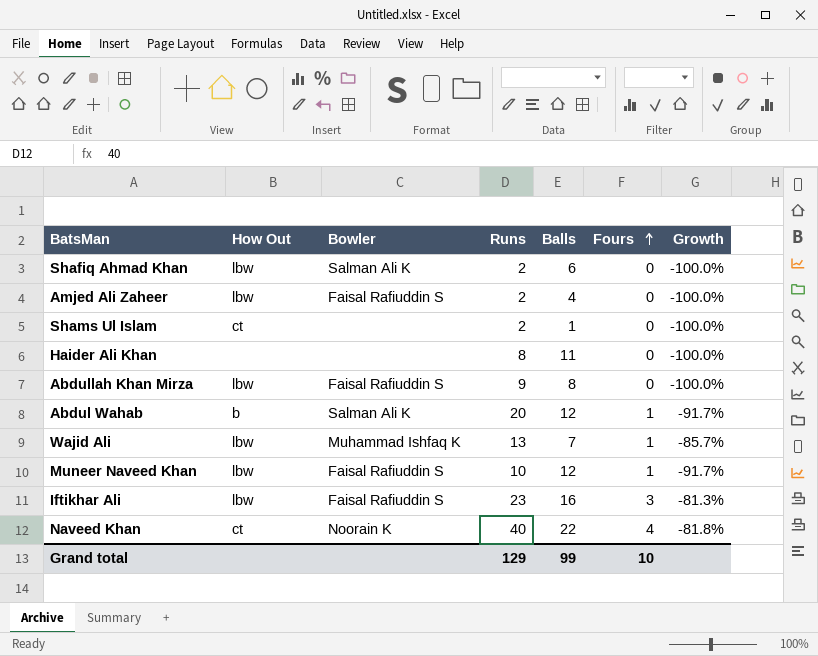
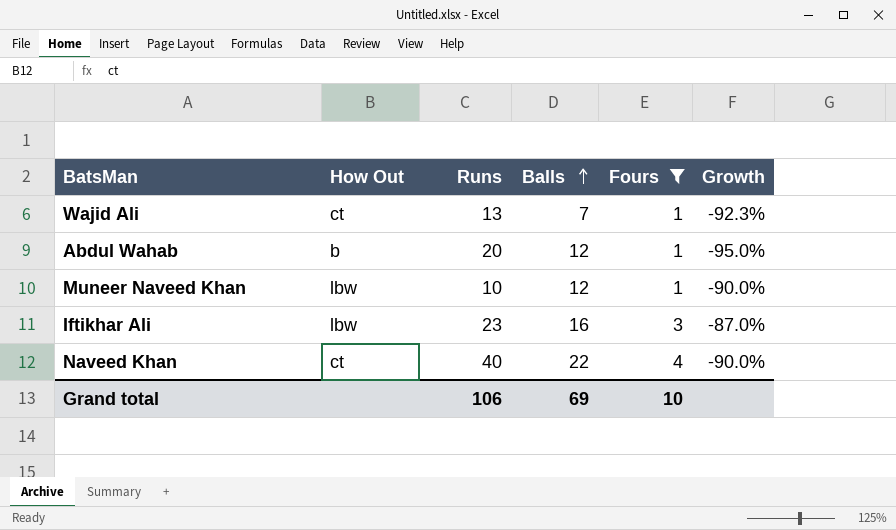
filter: none -> Fours != 0
row order: Fours ascending -> Balls ascending
column Bowler | position: 3 -> none
column Growth | formula: ([Fours] - [Balls]) / [Balls] -> ([Fours] - [Runs]) / [Runs]
Wajid Ali | How Out: lbw -> ct
Grand total | Runs: 129 -> 106
Grand total | Balls: 99 -> 69

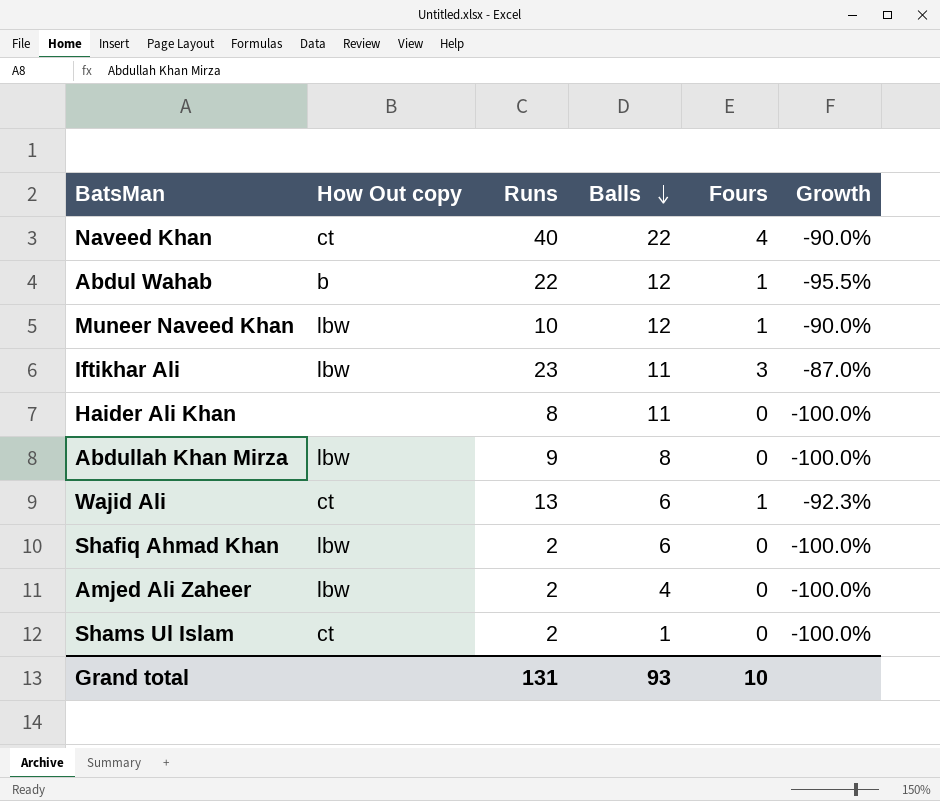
filter: Fours != 0 -> none
row order: Balls ascending -> Balls descending
column name: How Out -> How Out copy
Abdul Wahab | Runs: 20 -> 22
Abdul Wahab | Growth: -95.0% -> -95.5%
Iftikhar Ali | Balls: 16 -> 11
Wajid Ali | Balls: 7 -> 6
Grand total | Runs: 106 -> 131
Grand total | Balls: 69 -> 93

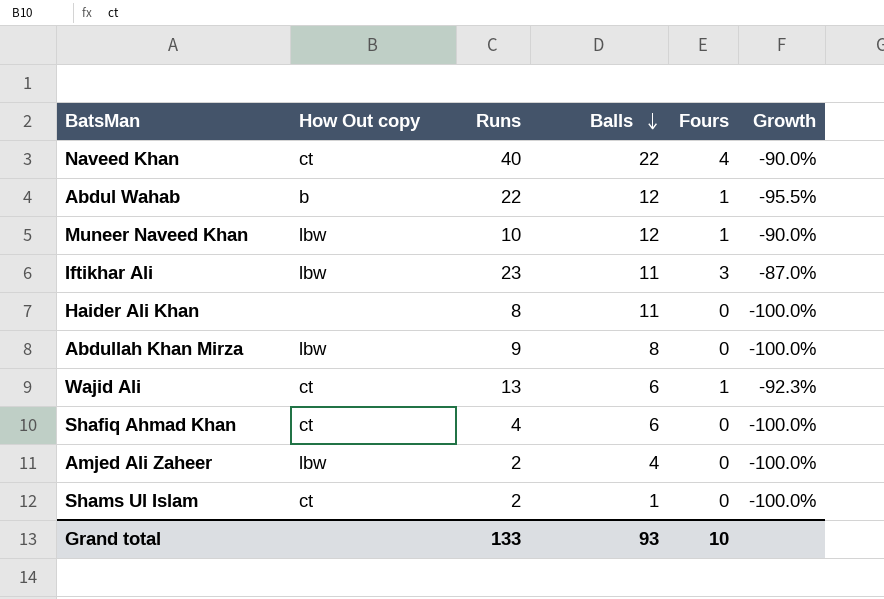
Shafiq Ahmad Khan | How Out copy: lbw -> ct
Shafiq Ahmad Khan | Runs: 2 -> 4
Grand total | Runs: 131 -> 133

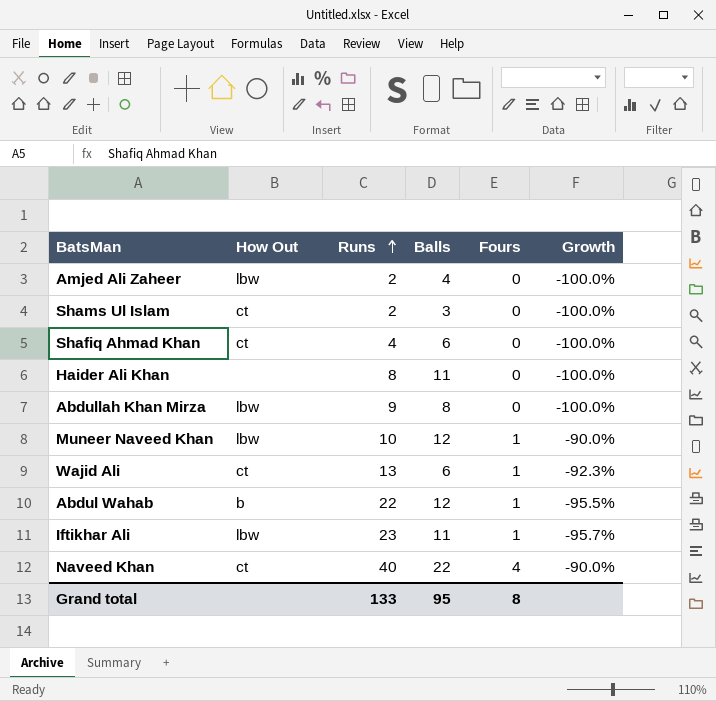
row order: Balls descending -> Runs ascending
column name: How Out copy -> How Out
Shams Ul Islam | Balls: 1 -> 3
Iftikhar Ali | Fours: 3 -> 1
Iftikhar Ali | Growth: -87.0% -> -95.7%
Grand total | Balls: 93 -> 95
Grand total | Fours: 10 -> 8

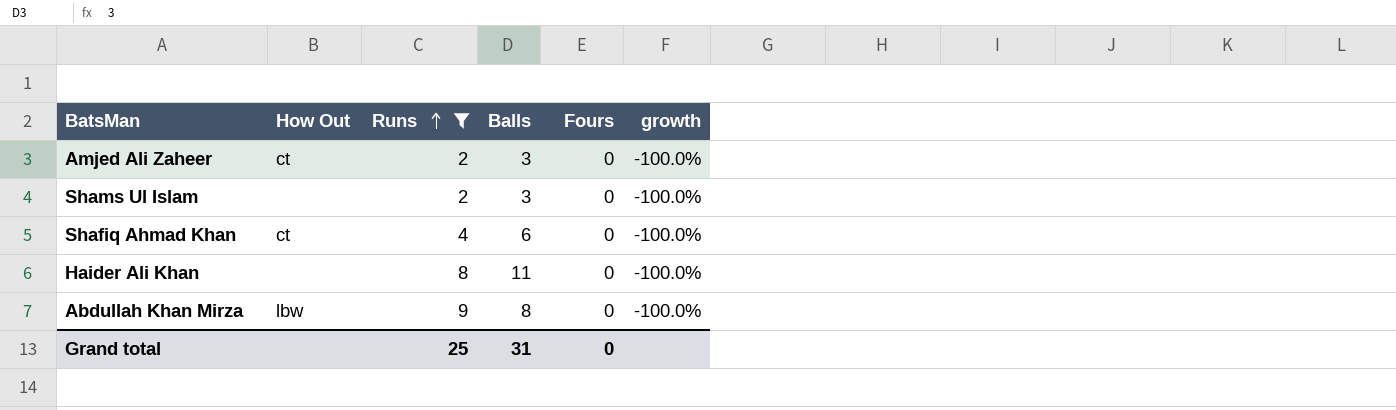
filter: none -> Runs <= 9
column name: Growth -> growth
Amjed Ali Zaheer | How Out: lbw -> ct
Amjed Ali Zaheer | Balls: 4 -> 3
Shams Ul Islam | How Out: ct -> none
Grand total | Runs: 133 -> 25
Grand total | Balls: 95 -> 31
Grand total | Fours: 8 -> 0

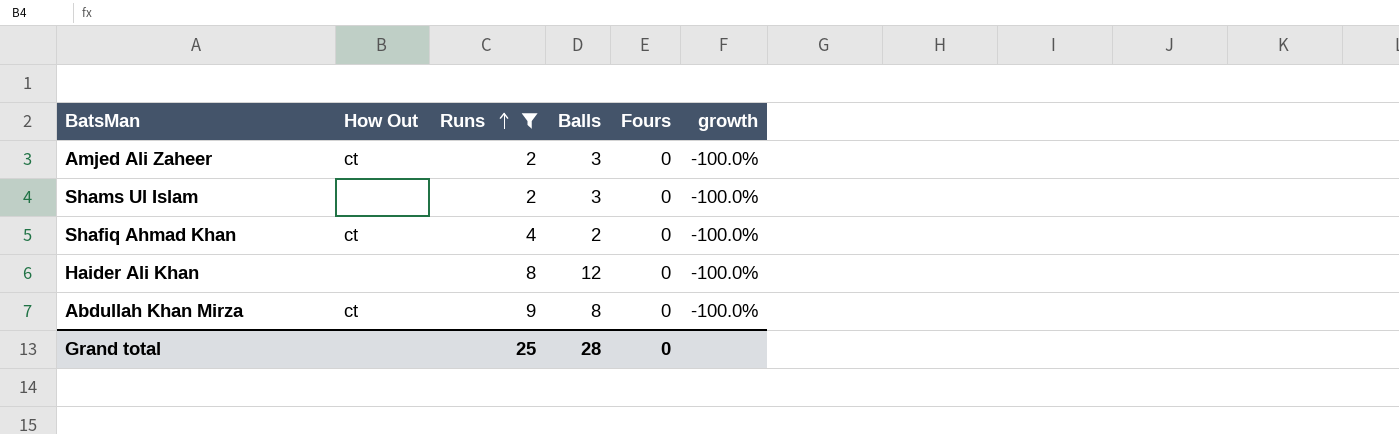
Shafiq Ahmad Khan | Balls: 6 -> 2
Haider Ali Khan | Balls: 11 -> 12
Abdullah Khan Mirza | How Out: lbw -> ct
Grand total | Balls: 31 -> 28

